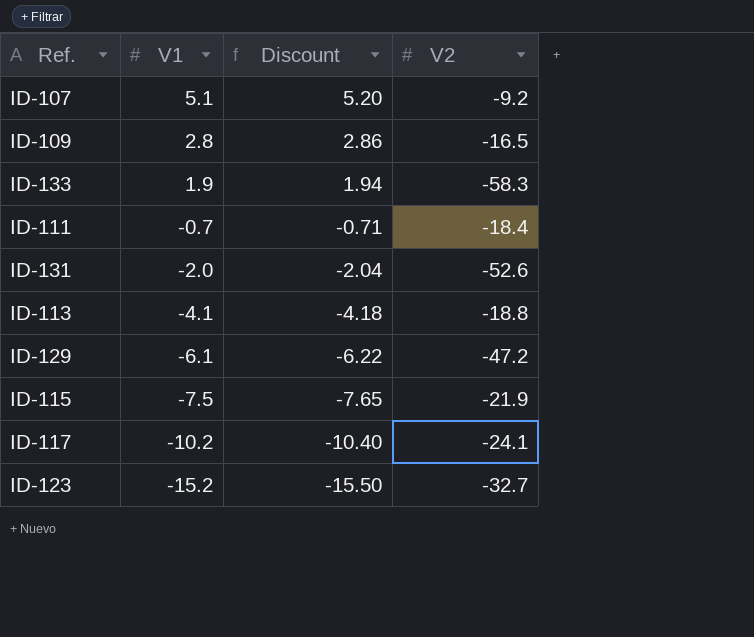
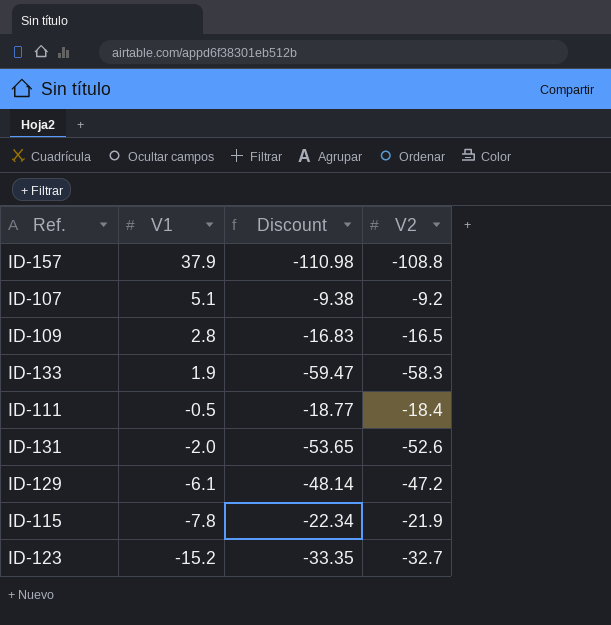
column Discount | formula: [V1] * 1.02 -> [V2] * 1.02
row ID-113: -4.1 | -4.18 | -18.8 -> none
row ID-117: -10.2 | -10.40 | -24.1 -> none
row ID-157: none -> 37.9 | -110.98 | -108.8
ID-111 | V1: -0.7 -> -0.5
ID-115 | V1: -7.5 -> -7.8

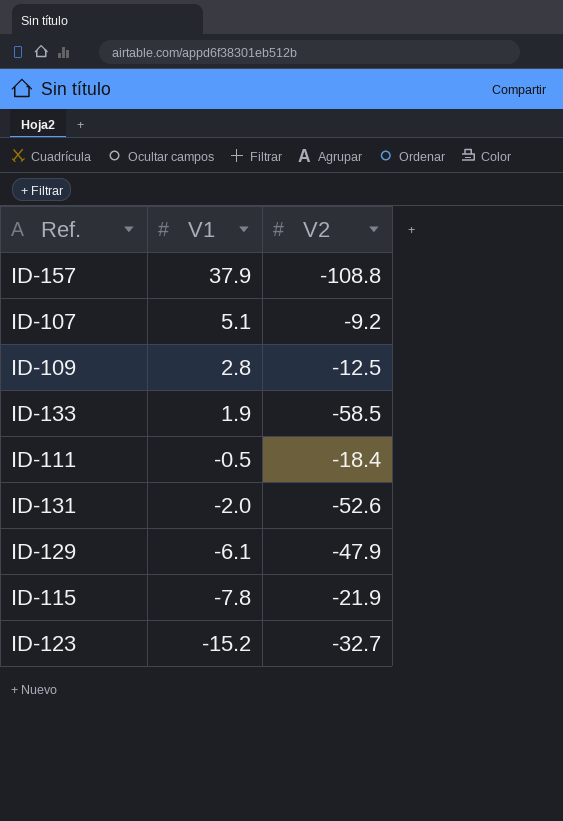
column Discount | formula: [V2] * 1.02 -> none
ID-109 | V2: -16.5 -> -12.5
ID-133 | V2: -58.3 -> -58.5
ID-129 | V2: -47.2 -> -47.9

